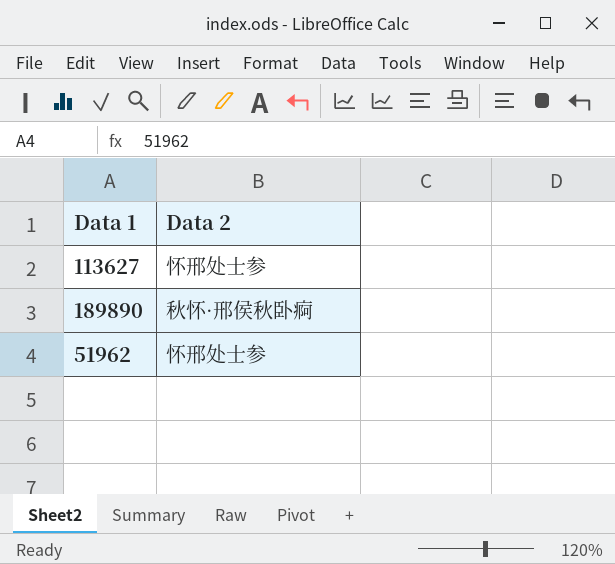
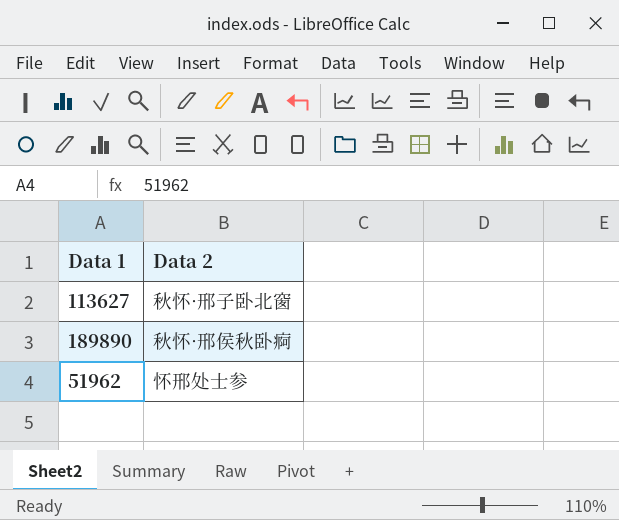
113627 | Data 2: 怀邢处士参 -> 秋怀·邢子卧北窗

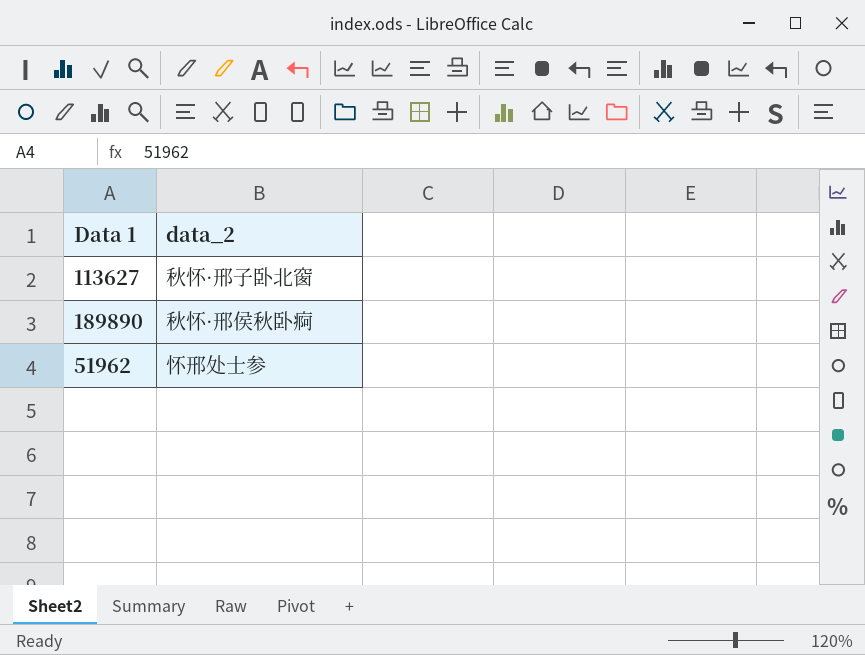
column name: Data 2 -> data_2

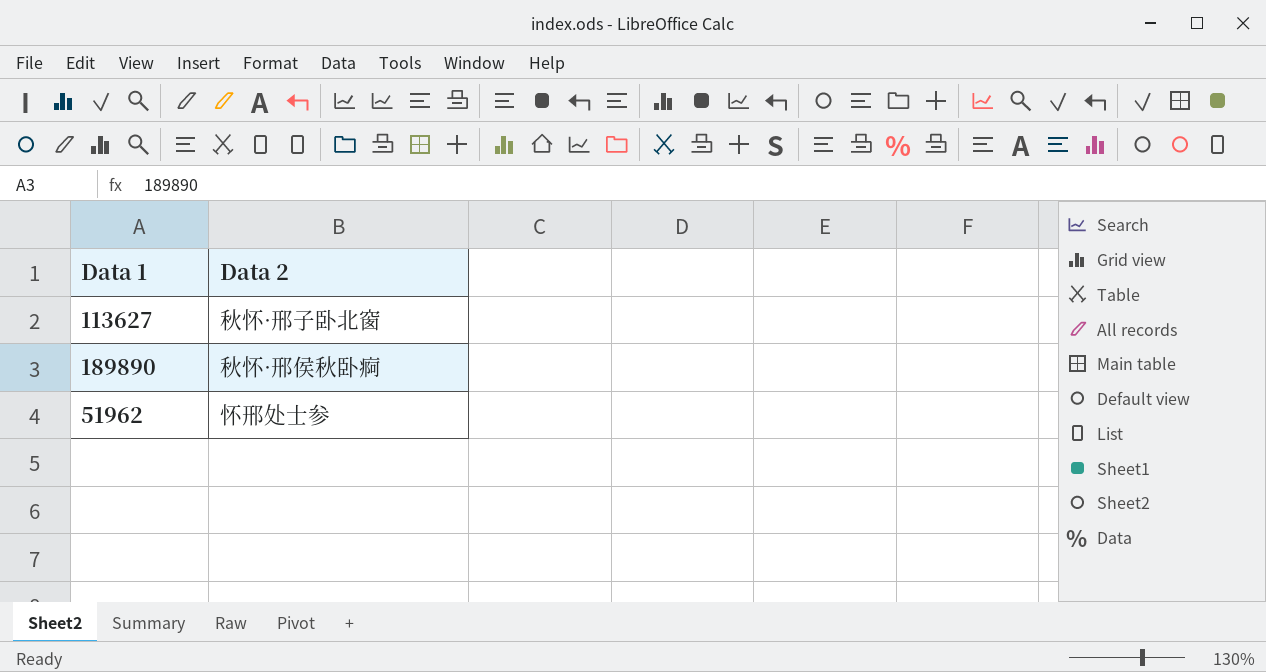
column name: data_2 -> Data 2

